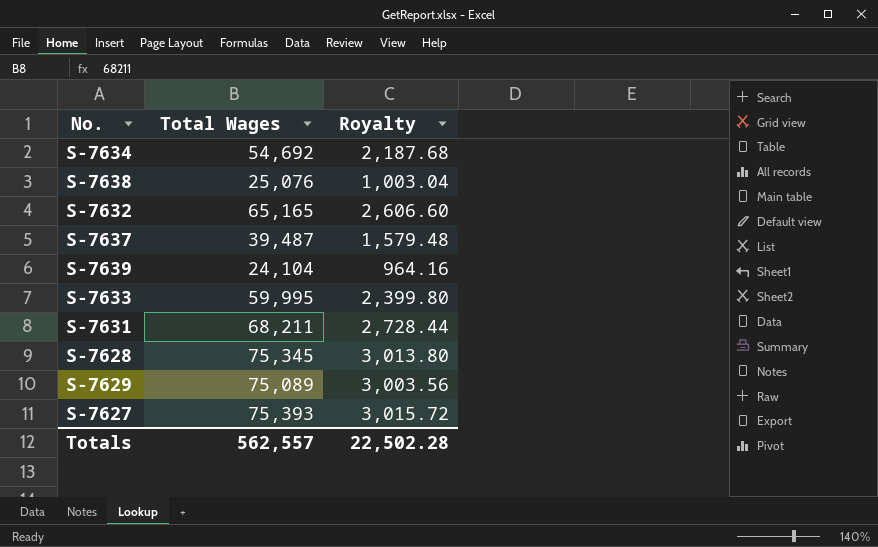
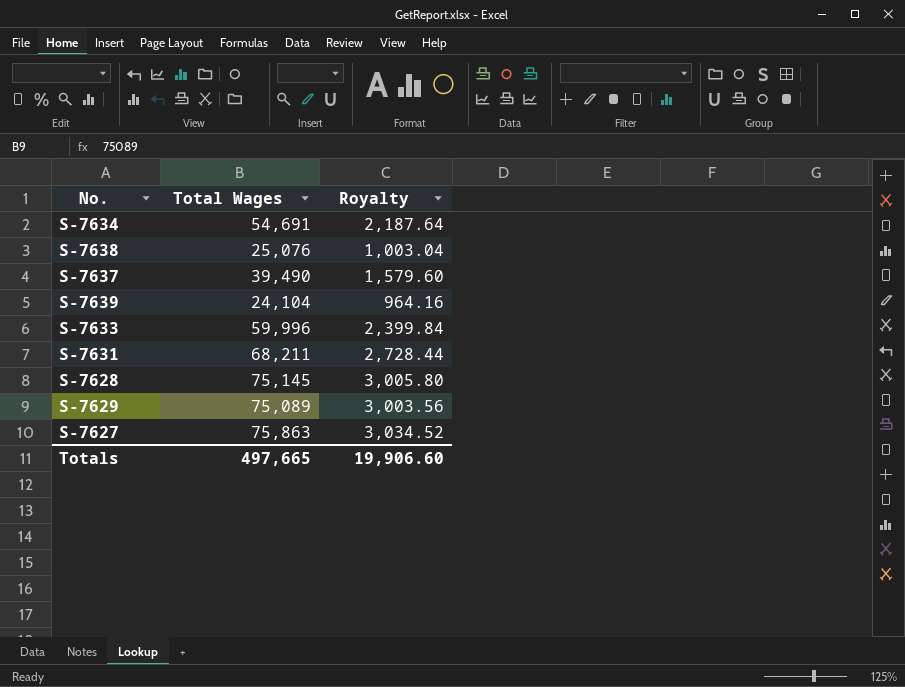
row S-7632: 65,165 | 2,606.60 -> none
S-7634 | Total Wages: 54,692 -> 54,691
S-7634 | Royalty: 2,187.68 -> 2,187.64
S-7637 | Total Wages: 39,487 -> 39,490
S-7637 | Royalty: 1,579.48 -> 1,579.60
S-7633 | Total Wages: 59,995 -> 59,996
S-7633 | Royalty: 2,399.80 -> 2,399.84
S-7628 | Total Wages: 75,345 -> 75,145
S-7628 | Royalty: 3,013.80 -> 3,005.80
S-7627 | Total Wages: 75,393 -> 75,863
S-7627 | Royalty: 3,015.72 -> 3,034.52
Totals | Total Wages: 562,557 -> 497,665
Totals | Royalty: 22,502.28 -> 19,906.60

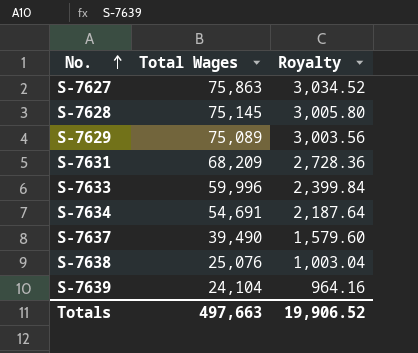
row order: none -> No. ascending
S-7631 | Total Wages: 68,211 -> 68,209
S-7631 | Royalty: 2,728.44 -> 2,728.36
Totals | Total Wages: 497,665 -> 497,663
Totals | Royalty: 19,906.60 -> 19,906.52

